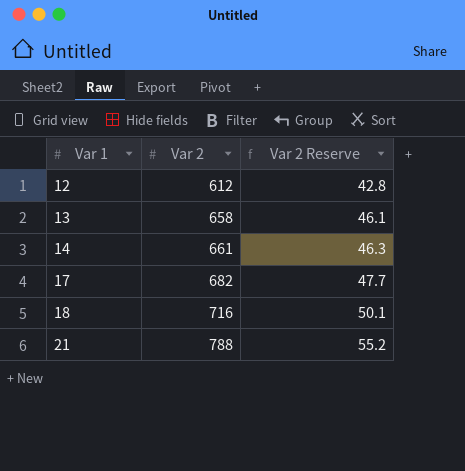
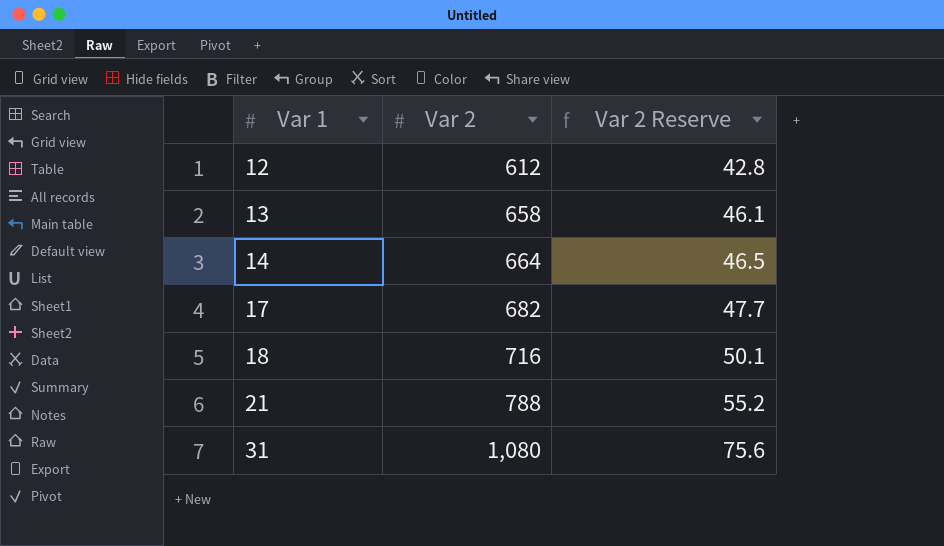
14 | Var 2: 661 -> 664
14 | Var 2 Reserve: 46.3 -> 46.5
row 31: none -> 1,080 | 75.6

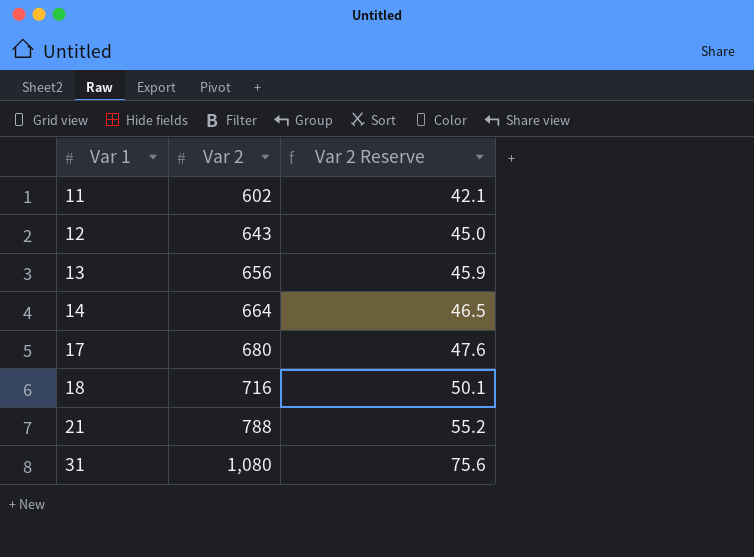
row 11: none -> 602 | 42.1
12 | Var 2: 612 -> 643
12 | Var 2 Reserve: 42.8 -> 45.0
13 | Var 2: 658 -> 656
13 | Var 2 Reserve: 46.1 -> 45.9
17 | Var 2: 682 -> 680
17 | Var 2 Reserve: 47.7 -> 47.6

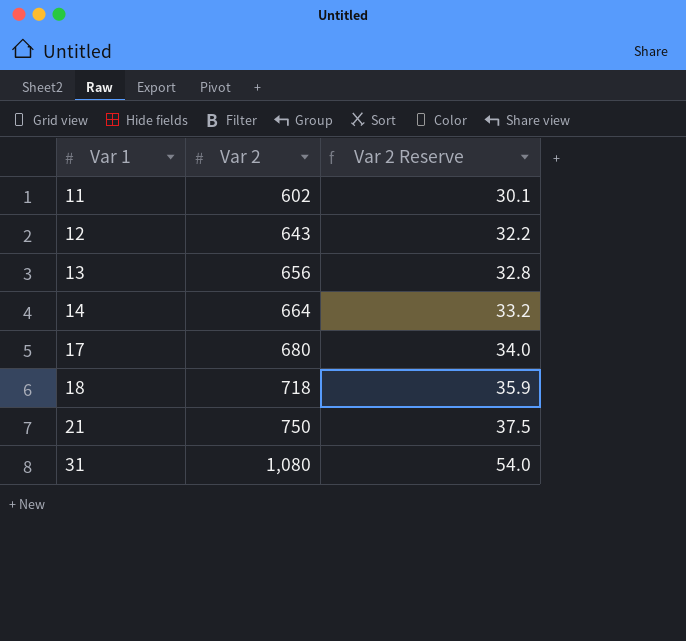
column Var 2 Reserve | formula: [Var 2] * 0.07 -> [Var 2] * 0.05
18 | Var 2: 716 -> 718
21 | Var 2: 788 -> 750

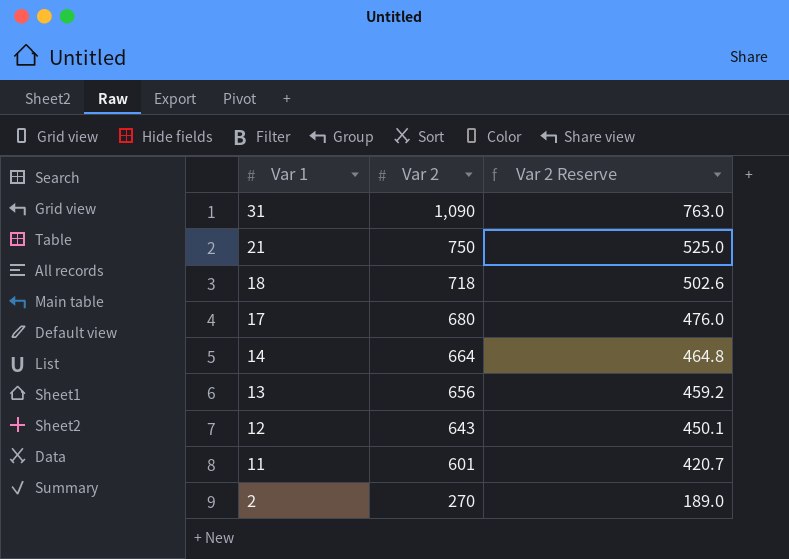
row order: Var 1 ascending -> Var 1 descending
column Var 2 Reserve | formula: [Var 2] * 0.05 -> [Var 2] * 0.7
31 | Var 2: 1,080 -> 1,090
11 | Var 2: 602 -> 601
row 2: none -> 270 | 189.0

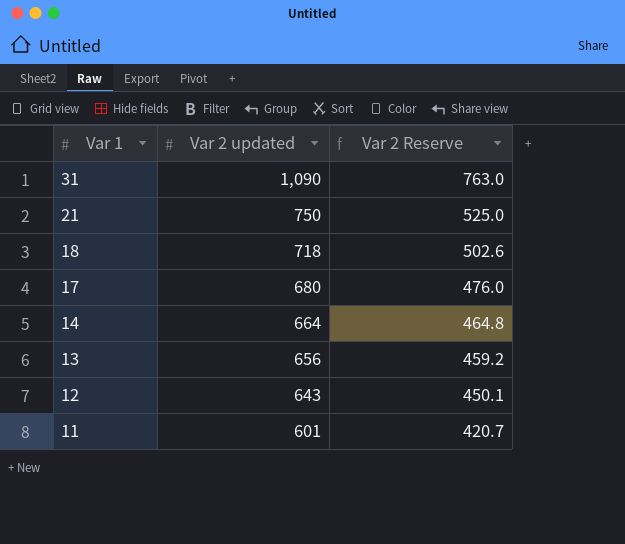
column name: Var 2 -> Var 2 updated
row 2: 270 | 189.0 -> none

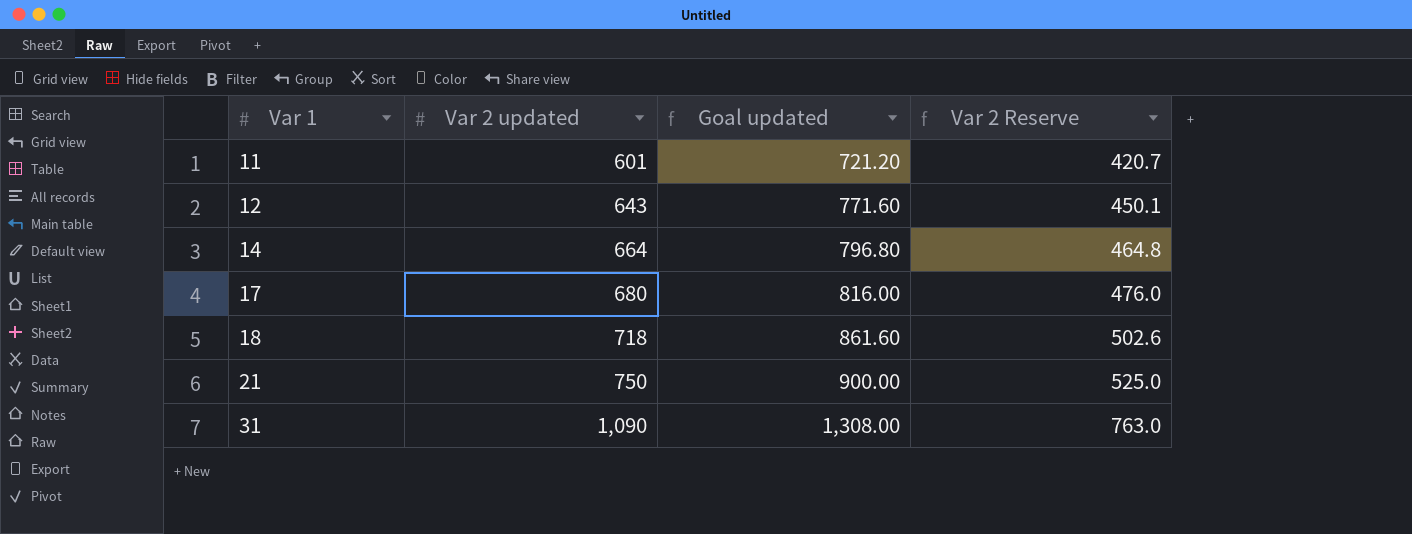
row order: Var 1 descending -> Var 1 ascending
column Goal updated | formula: none -> [Var 2 updated] * 1.2
row 13: 656 | 459.2 -> none

